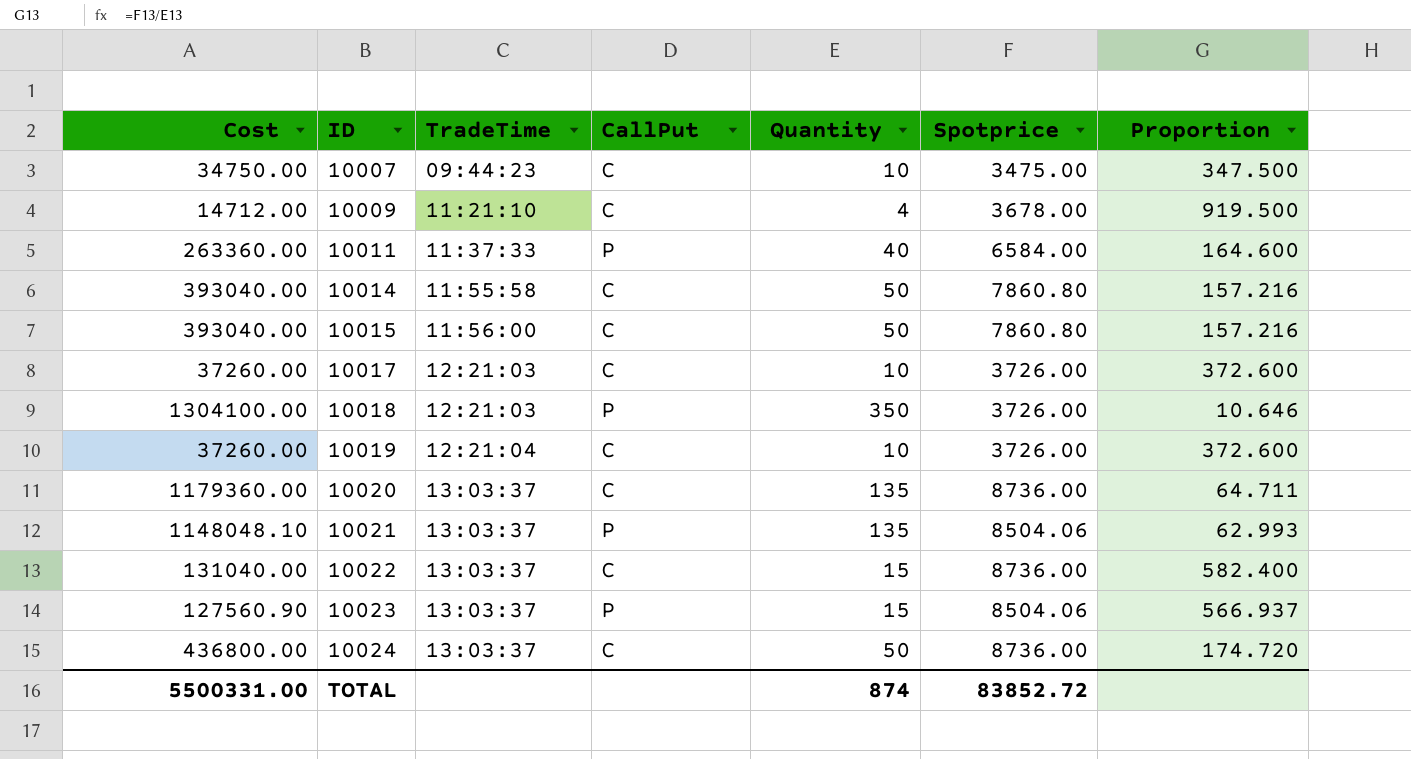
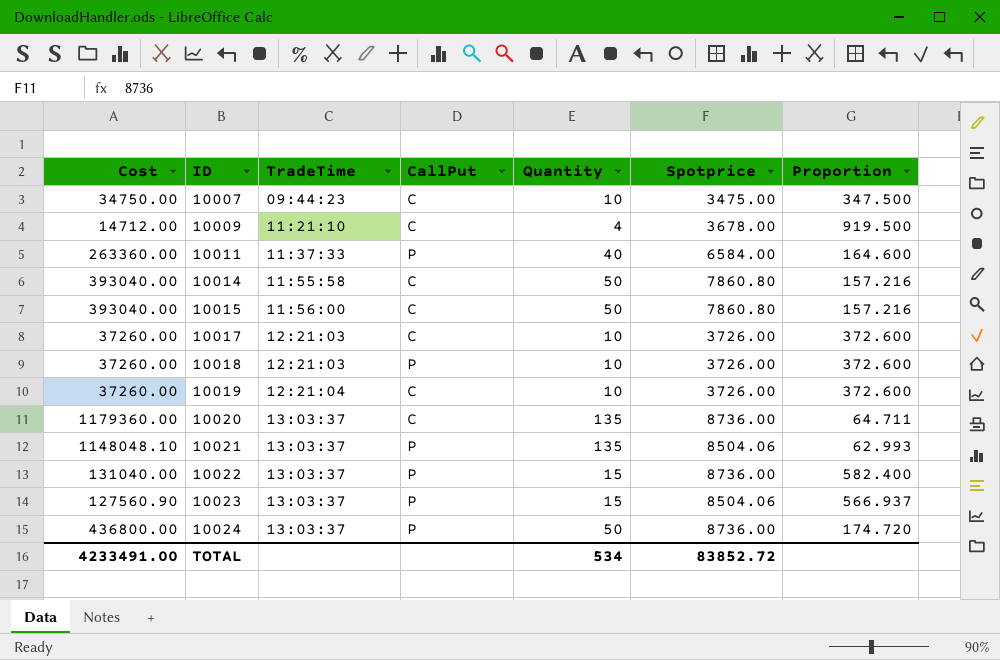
10018 | Cost: 1304100.00 -> 37260.00
10018 | Quantity: 350 -> 10
10018 | Proportion: 10.646 -> 372.600
10022 | CallPut: C -> P
10024 | CallPut: C -> P
TOTAL | Cost: 5500331.00 -> 4233491.00
TOTAL | Quantity: 874 -> 534

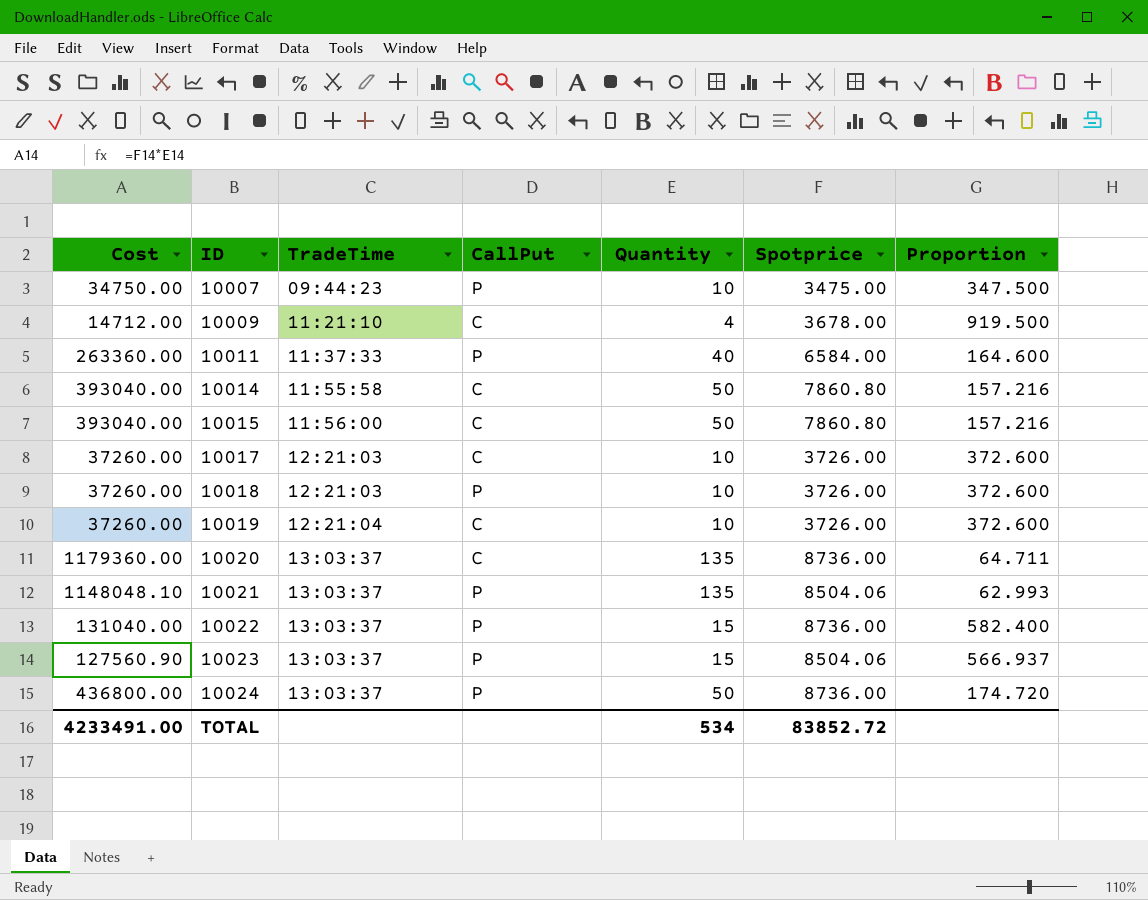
10007 | CallPut: C -> P

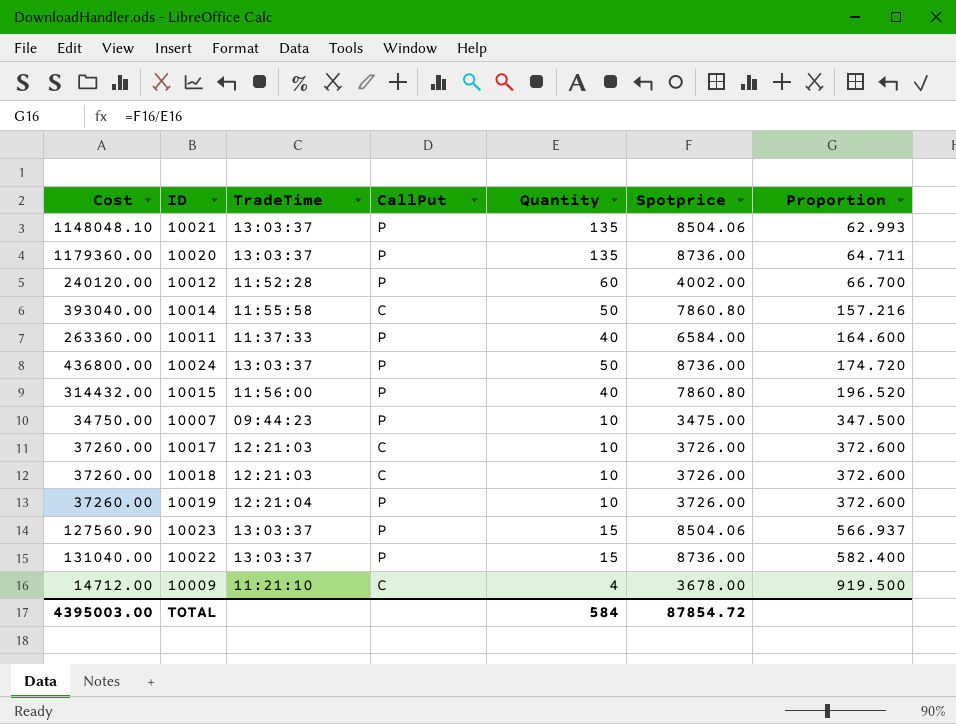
row order: ID ascending -> Proportion ascending
10020 | CallPut: C -> P
row 10012: none -> 240120.00 | 11:52:28 | P | 60 | 4002.00 | 66.700
10015 | Cost: 393040.00 -> 314432.00
10015 | CallPut: C -> P
10015 | Quantity: 50 -> 40
10015 | Proportion: 157.216 -> 196.520
10018 | CallPut: P -> C
10019 | CallPut: C -> P
TOTAL | Cost: 4233491.00 -> 4395003.00
TOTAL | Quantity: 534 -> 584
TOTAL | Spotprice: 83852.72 -> 87854.72

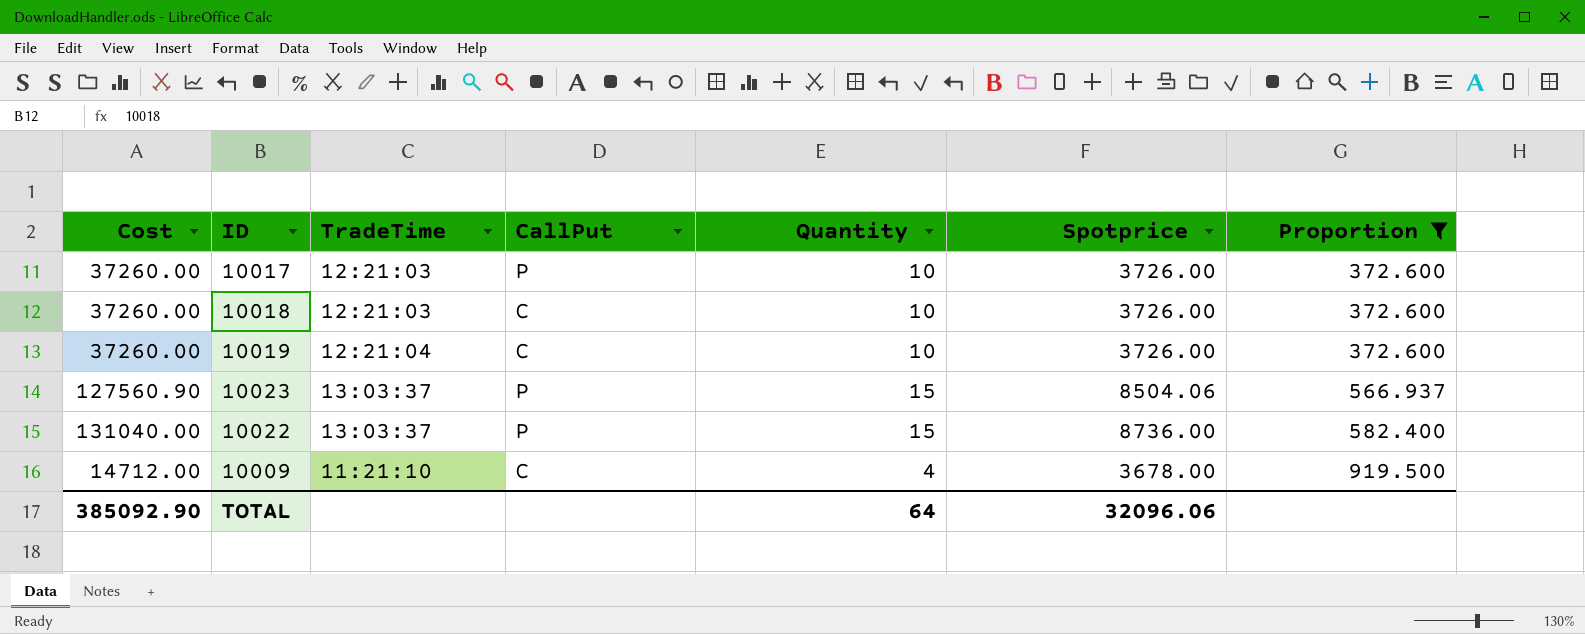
filter: none -> Proportion >= 372.600
10017 | CallPut: C -> P
10019 | CallPut: P -> C
TOTAL | Cost: 4395003.00 -> 385092.90
TOTAL | Quantity: 584 -> 64
TOTAL | Spotprice: 87854.72 -> 32096.06

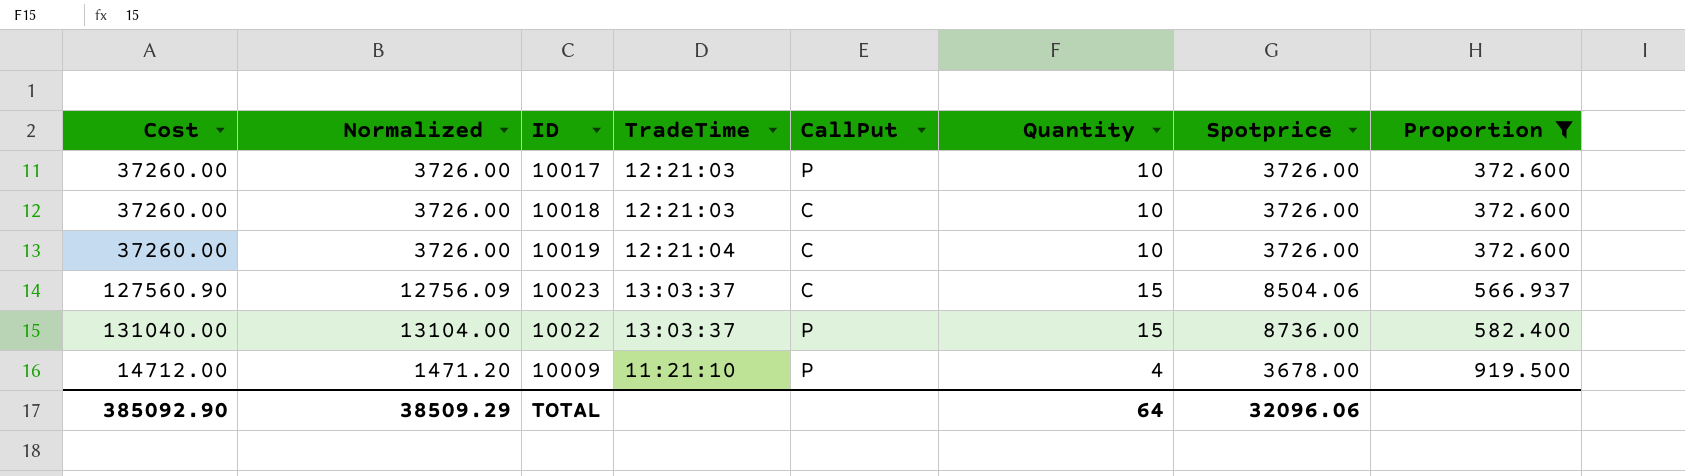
column Normalized | formula: none -> [Cost] * 0.1
10023 | CallPut: P -> C
10009 | CallPut: C -> P

